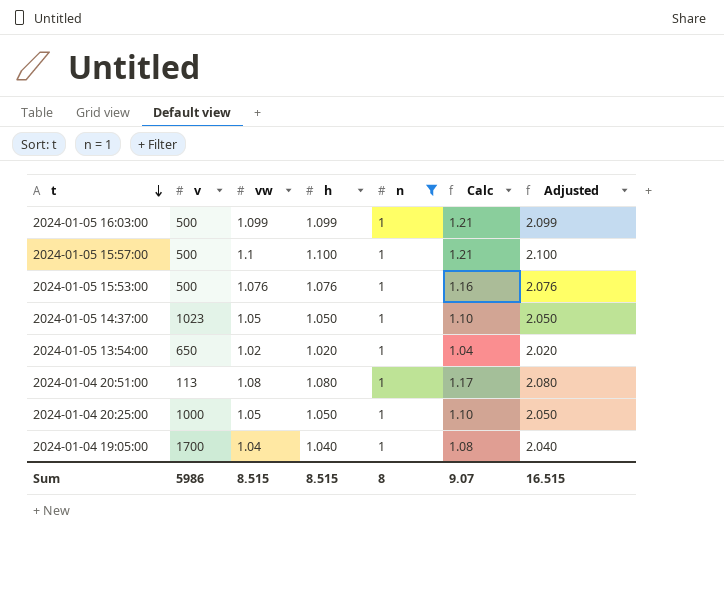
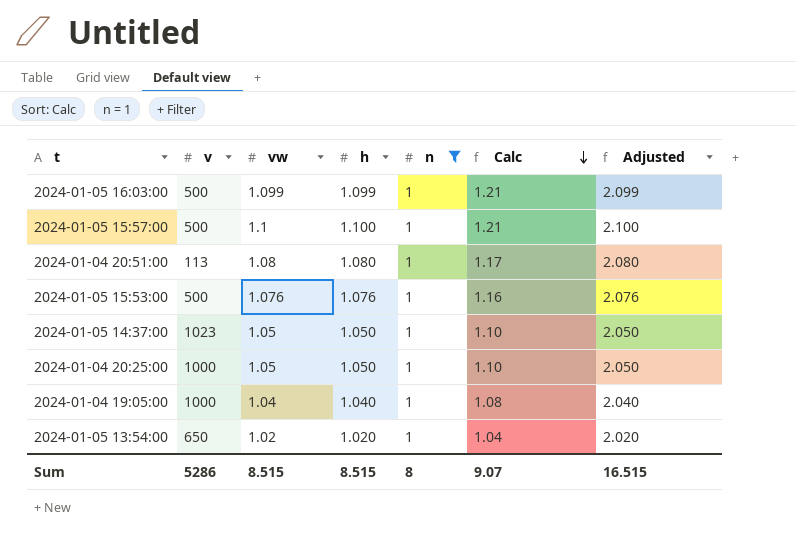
row order: t descending -> Calc descending
2024-01-04 19:05:00 | v: 1700 -> 1000
Sum | v: 5986 -> 5286

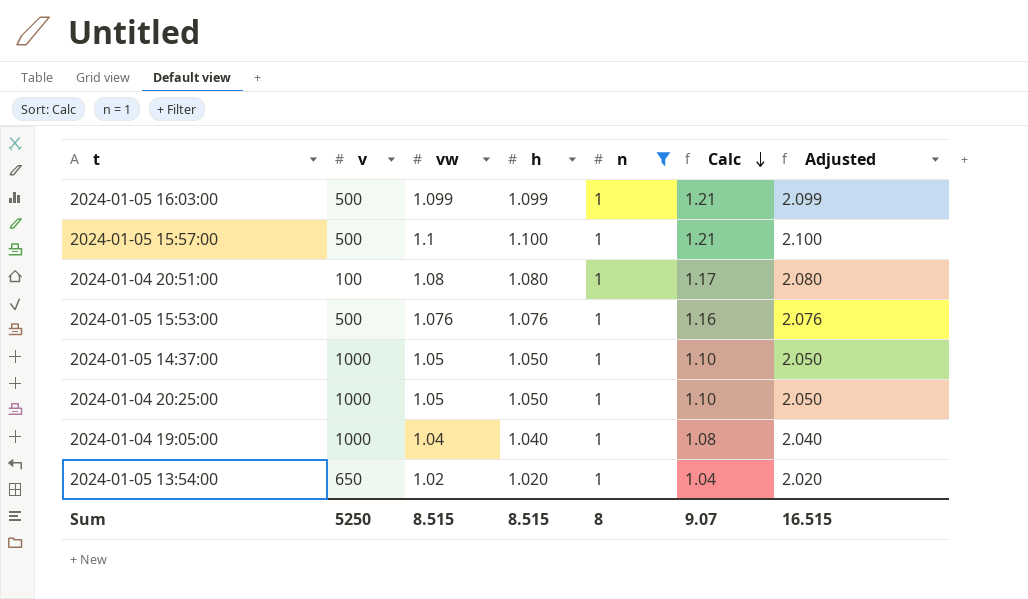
2024-01-04 20:51:00 | v: 113 -> 100
2024-01-05 14:37:00 | v: 1023 -> 1000
Sum | v: 5286 -> 5250

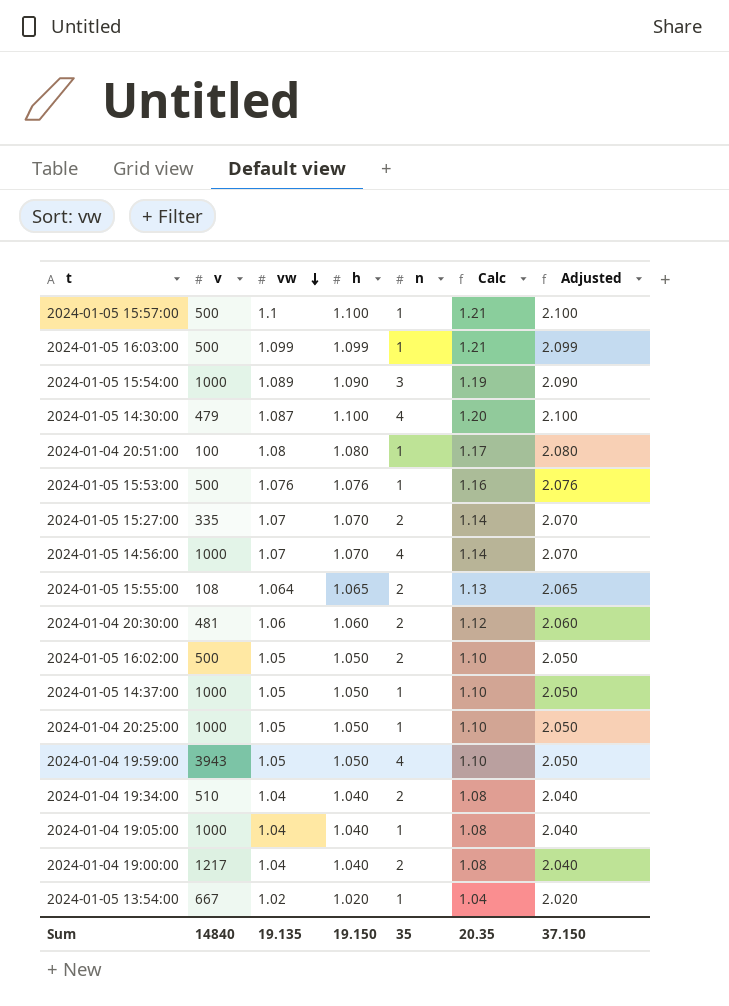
filter: n = 1 -> none
row order: Calc descending -> vw descending
2024-01-05 13:54:00 | v: 650 -> 667
Sum | v: 5250 -> 14840
Sum | vw: 8.515 -> 19.135
Sum | h: 8.515 -> 19.150
Sum | n: 8 -> 35
Sum | Calc: 9.07 -> 20.35
Sum | Adjusted: 16.515 -> 37.150

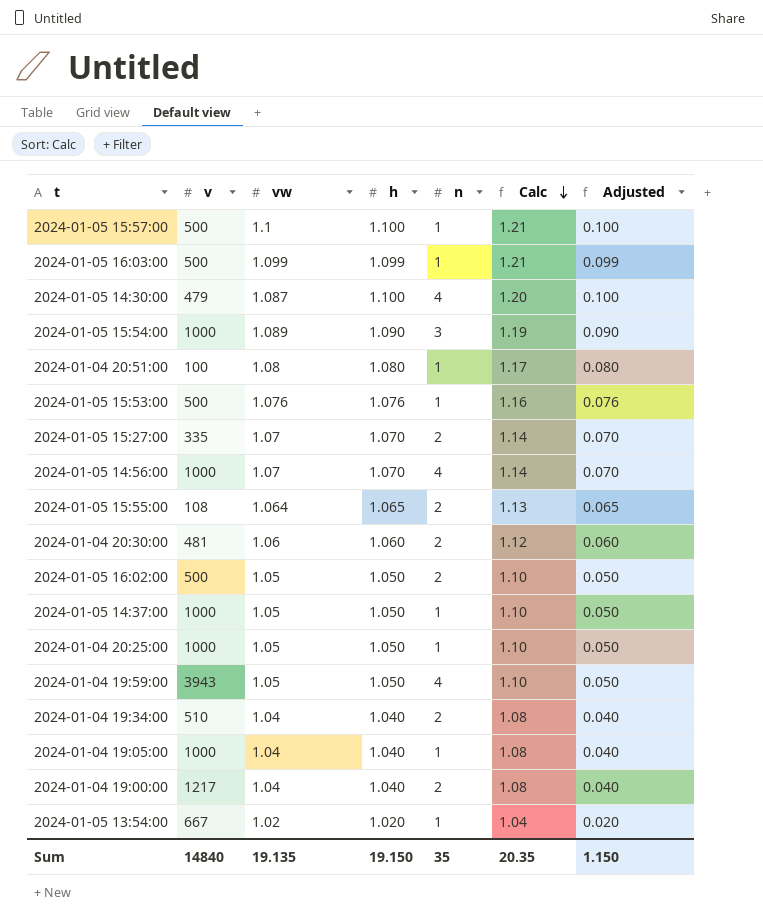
row order: vw descending -> Calc descending
column Adjusted | formula: [h] + 1 -> [h] - 1
Sum | Adjusted: 37.150 -> 1.150

